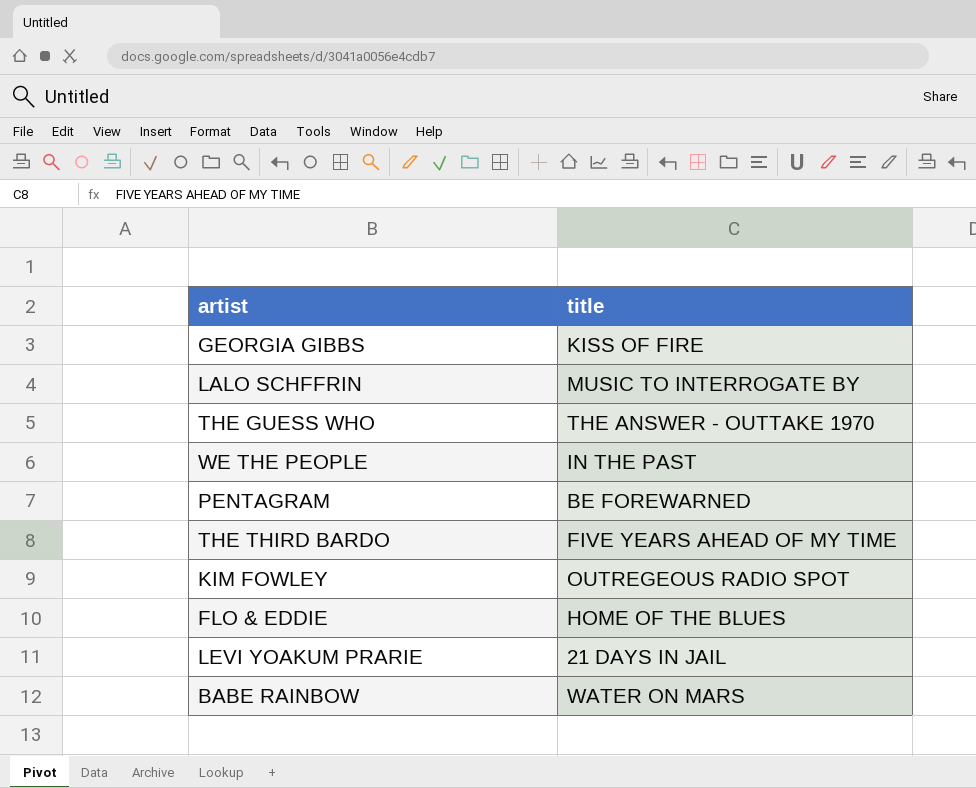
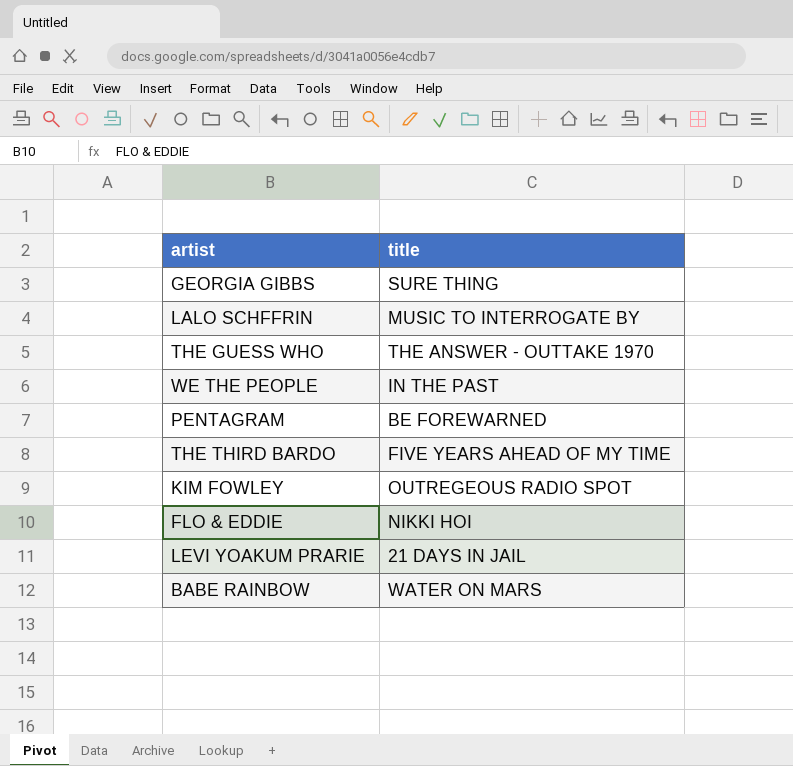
GEORGIA GIBBS | title: KISS OF FIRE -> SURE THING
FLO & EDDIE | title: HOME OF THE BLUES -> NIKKI HOI

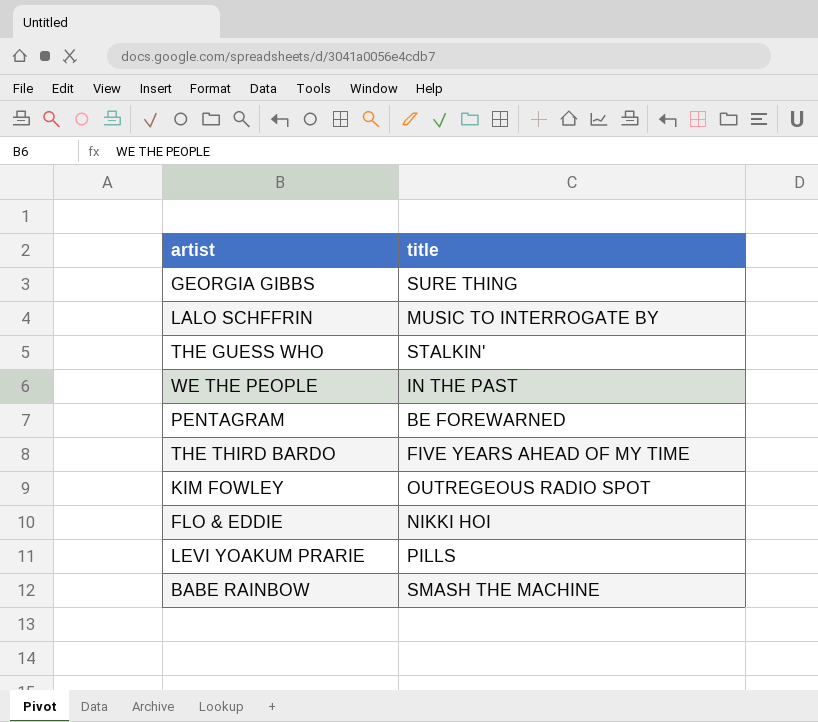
THE GUESS WHO | title: THE ANSWER - OUTTAKE 1970 -> STALKIN'
LEVI YOAKUM PRARIE | title: 21 DAYS IN JAIL -> PILLS
BABE RAINBOW | title: WATER ON MARS -> SMASH THE MACHINE

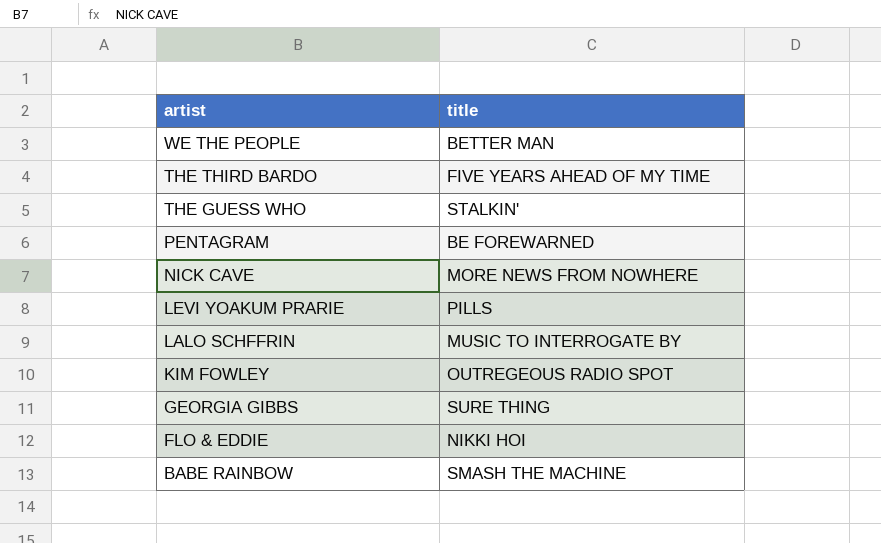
row order: none -> artist descending
WE THE PEOPLE | title: IN THE PAST -> BETTER MAN
row NICK CAVE: none -> MORE NEWS FROM NOWHERE

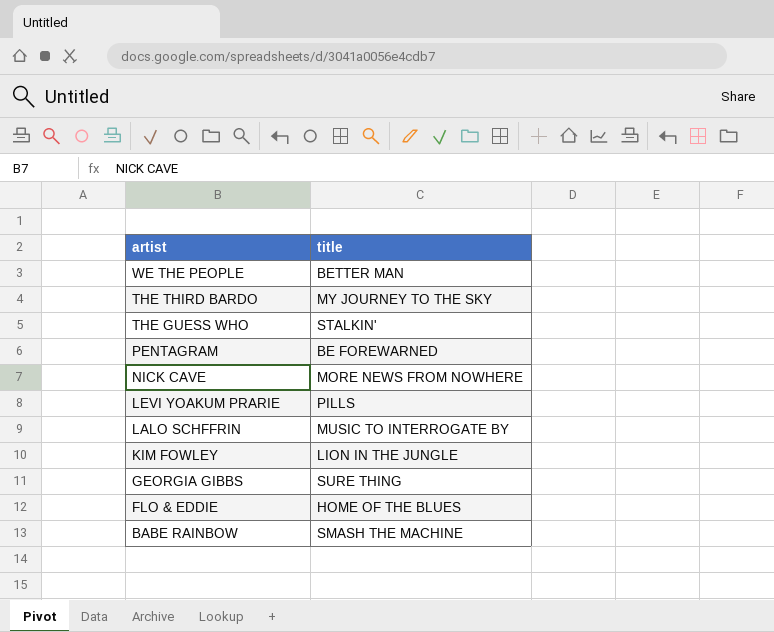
THE THIRD BARDO | title: FIVE YEARS AHEAD OF MY TIME -> MY JOURNEY TO THE SKY
KIM FOWLEY | title: OUTREGEOUS RADIO SPOT -> LION IN THE JUNGLE
FLO & EDDIE | title: NIKKI HOI -> HOME OF THE BLUES

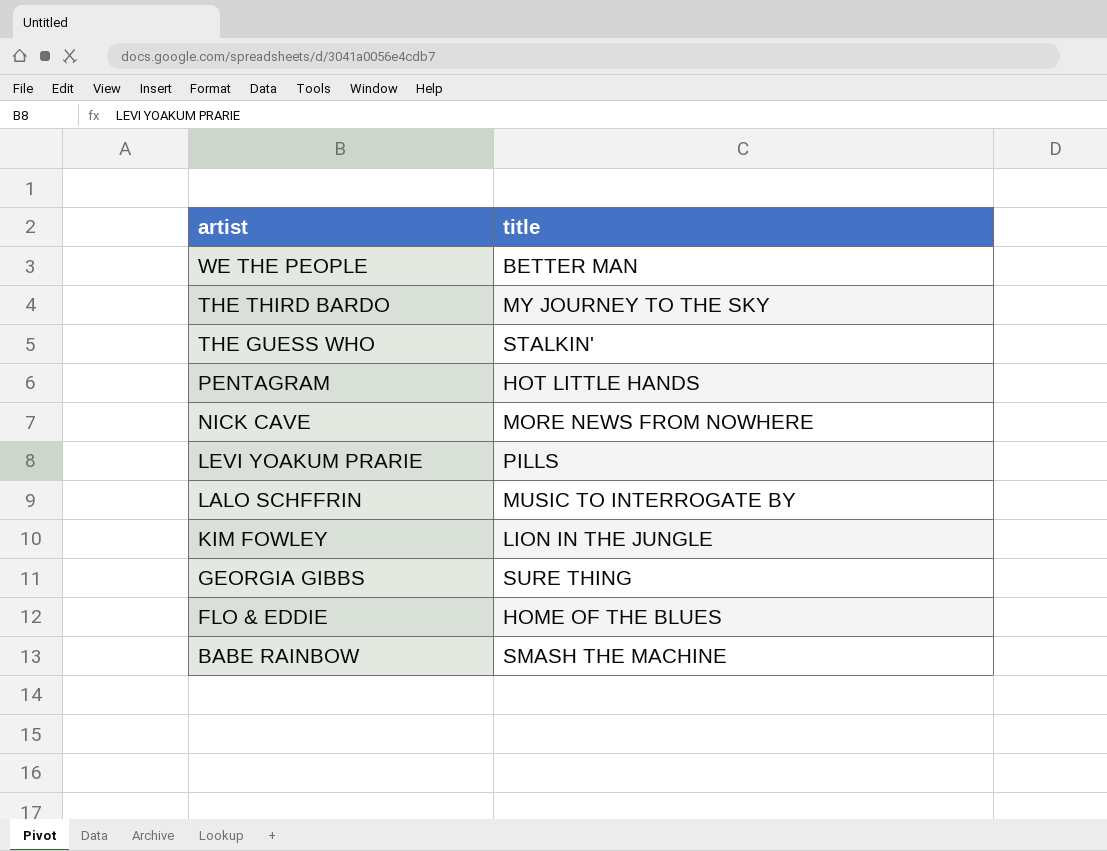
PENTAGRAM | title: BE FOREWARNED -> HOT LITTLE HANDS

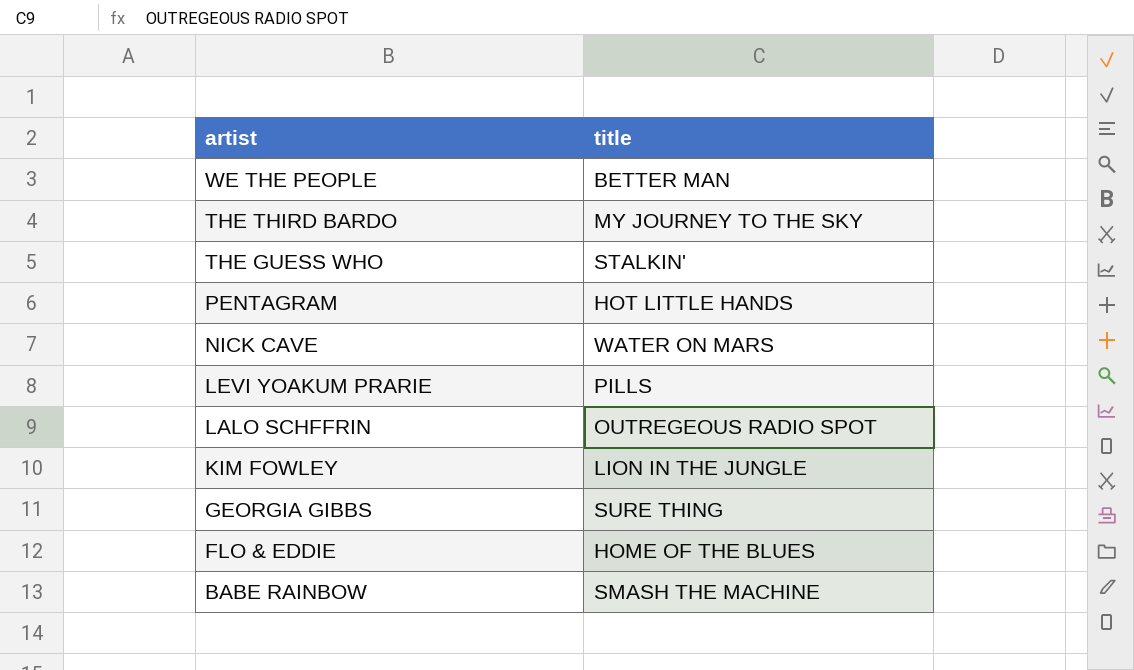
NICK CAVE | title: MORE NEWS FROM NOWHERE -> WATER ON MARS
LALO SCHFFRIN | title: MUSIC TO INTERROGATE BY -> OUTREGEOUS RADIO SPOT

